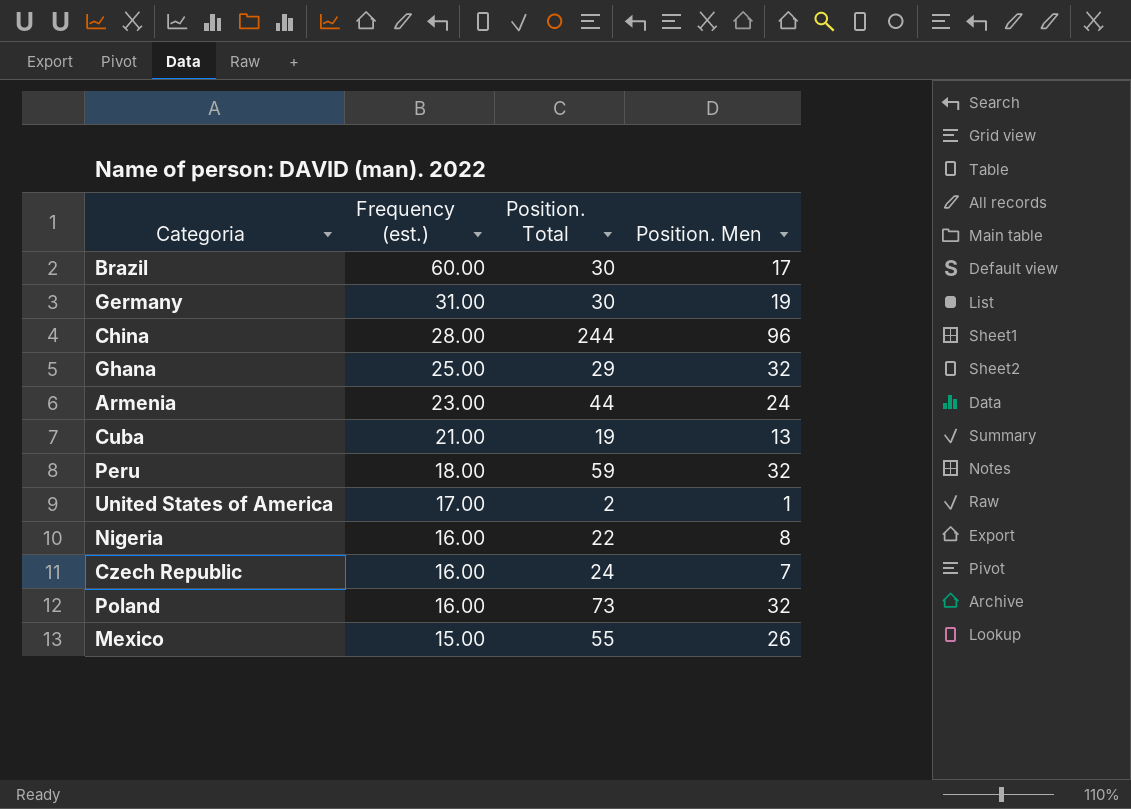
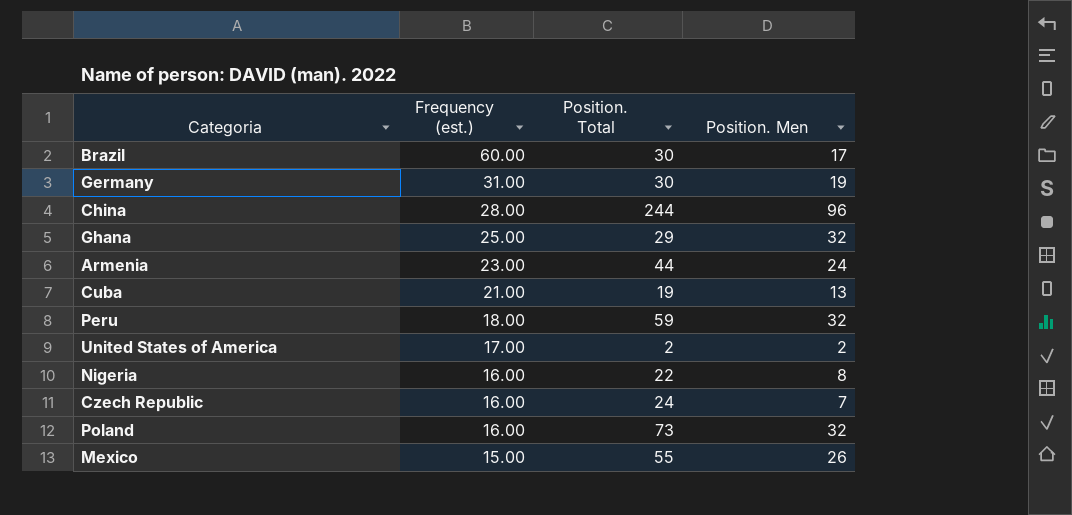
United States of America | Position. Men: 1 -> 2

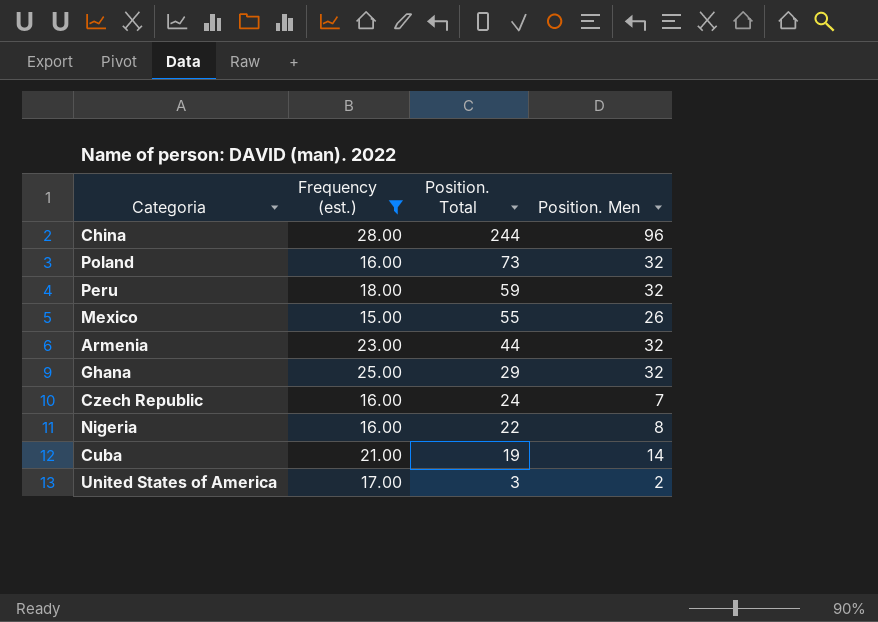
filter: none -> Frequency (est.) <= 28.00
row order: Frequency (est.) descending -> Position. Total descending
Armenia | Position. Men: 24 -> 32
Cuba | Position. Men: 13 -> 14
United States of America | Position. Total: 2 -> 3

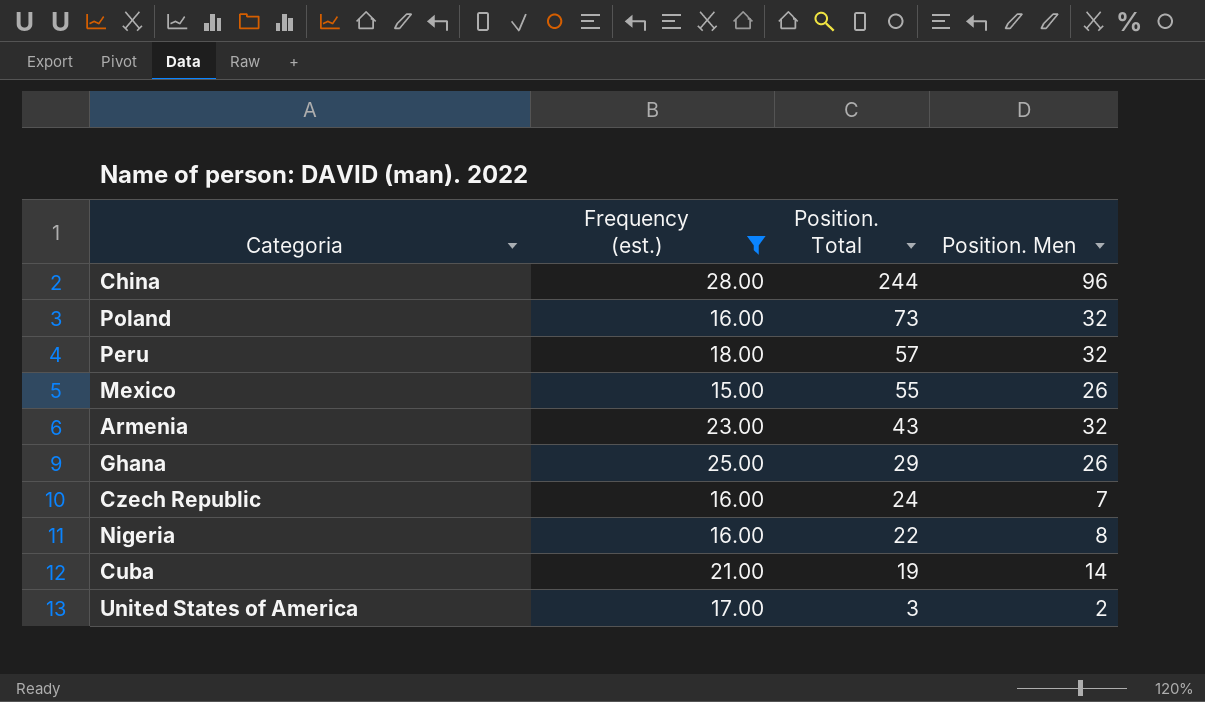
Peru | Position. Total: 59 -> 57
Armenia | Position. Total: 44 -> 43
Ghana | Position. Men: 32 -> 26

